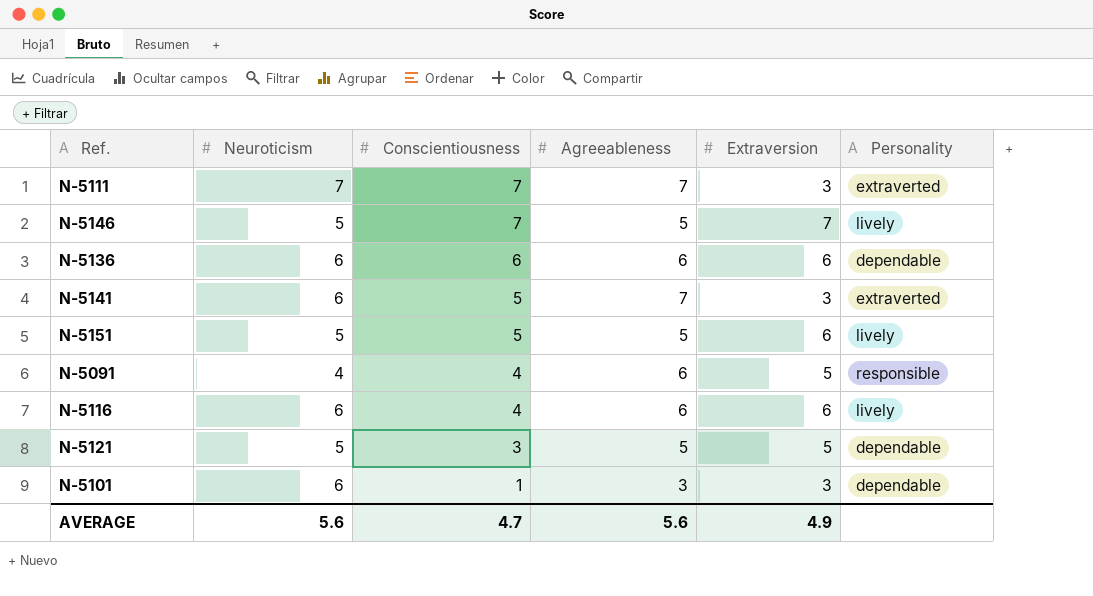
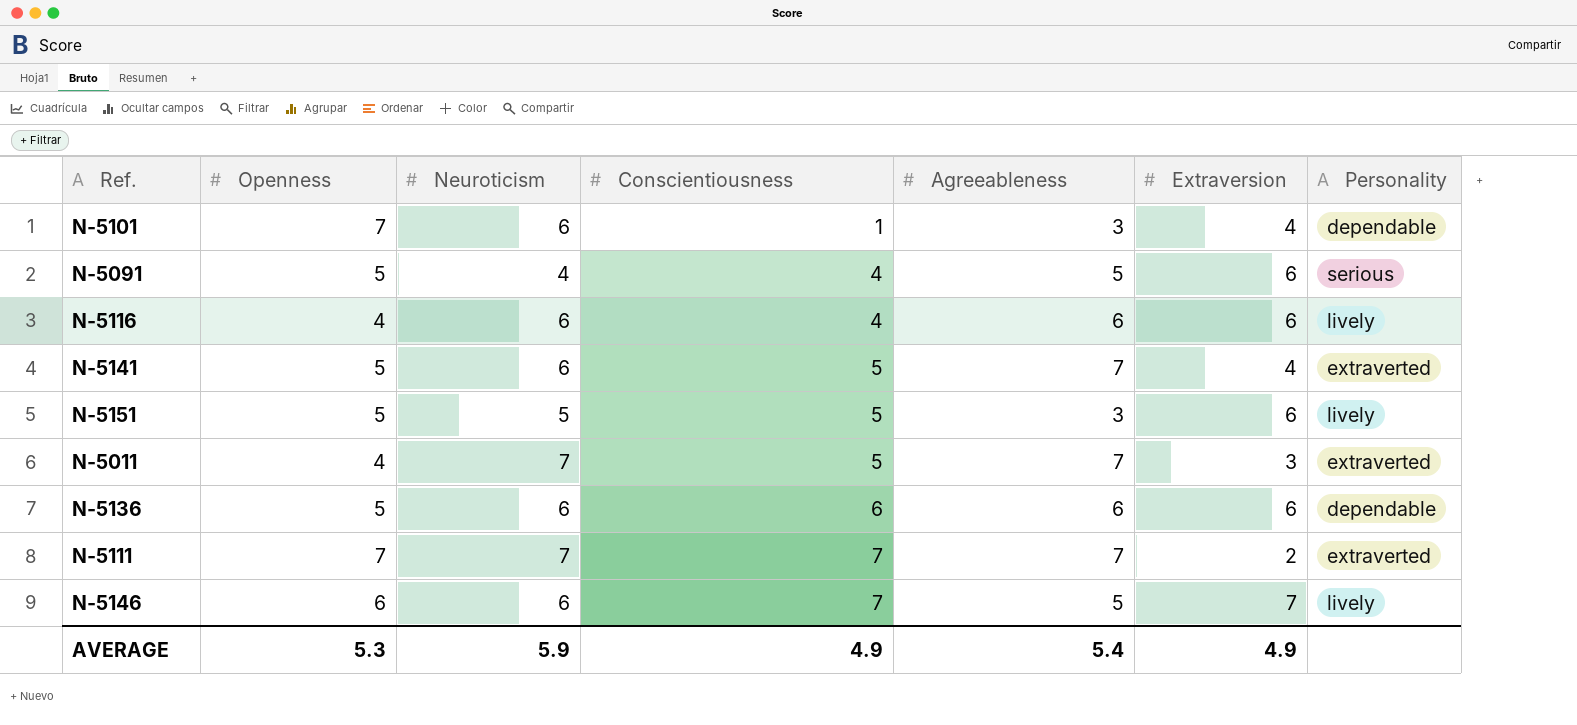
row order: Conscientiousness descending -> Conscientiousness ascending
column Openness | position: none -> 2
row N-5121: 5 | 3 | 5 | 5 | dependable -> none
N-5101 | Extraversion: 3 -> 4
N-5091 | Agreeableness: 6 -> 5
N-5091 | Extraversion: 5 -> 6
N-5091 | Personality: responsible -> serious
N-5141 | Extraversion: 3 -> 4
N-5151 | Agreeableness: 5 -> 3
row N-5011: none -> 4 | 7 | 5 | 7 | 3 | extraverted
N-5111 | Extraversion: 3 -> 2
N-5146 | Neuroticism: 5 -> 6
AVERAGE | Neuroticism: 5.6 -> 5.9
AVERAGE | Conscientiousness: 4.7 -> 4.9
AVERAGE | Agreeableness: 5.6 -> 5.4

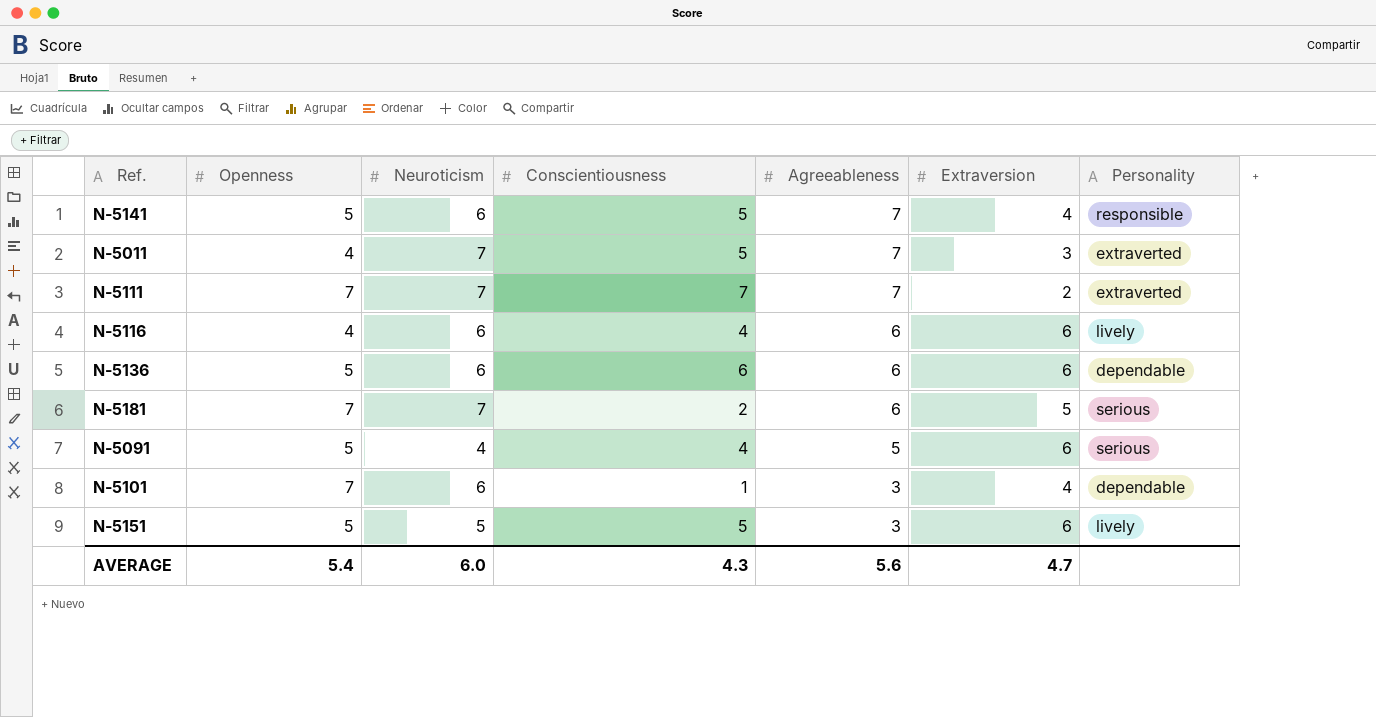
row order: Conscientiousness ascending -> Agreeableness descending
row N-5146: 6 | 6 | 7 | 5 | 7 | lively -> none
N-5141 | Personality: extraverted -> responsible
row N-5181: none -> 7 | 7 | 2 | 6 | 5 | serious
AVERAGE | Openness: 5.3 -> 5.4
AVERAGE | Neuroticism: 5.9 -> 6.0
AVERAGE | Conscientiousness: 4.9 -> 4.3
AVERAGE | Agreeableness: 5.4 -> 5.6
AVERAGE | Extraversion: 4.9 -> 4.7

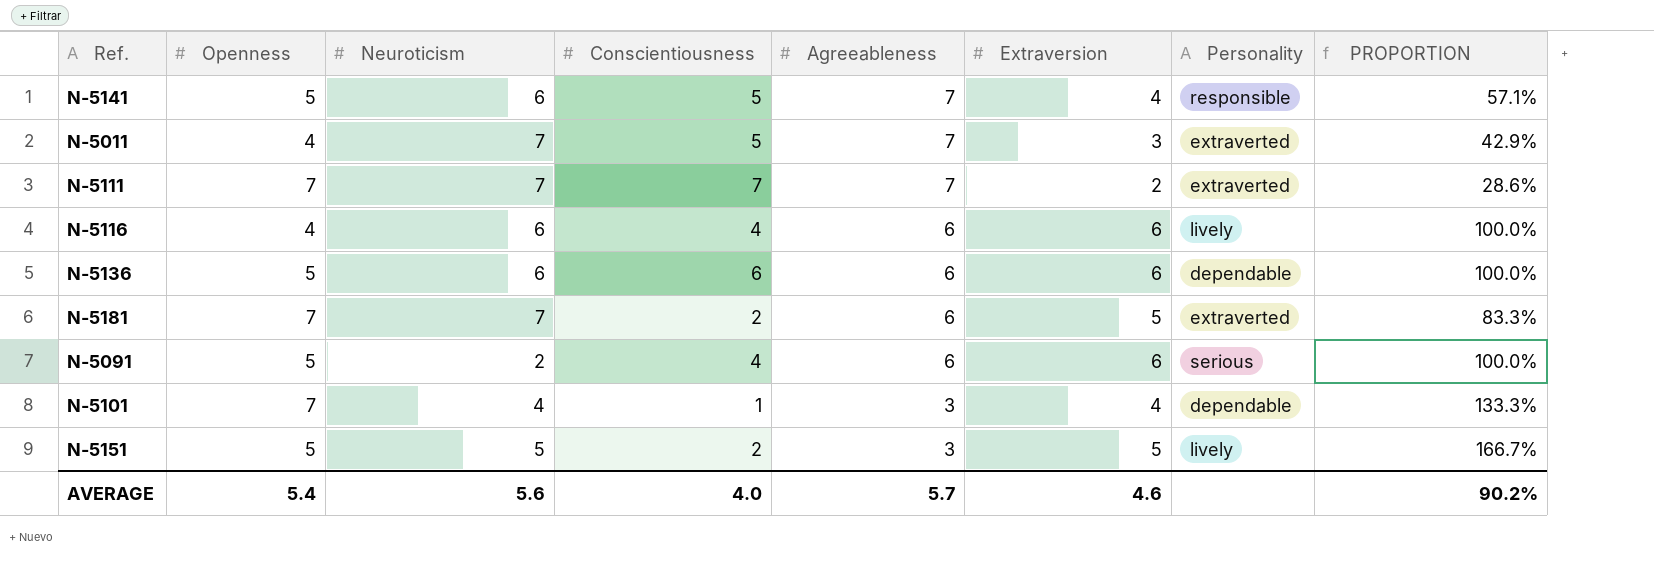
column PROPORTION | formula: none -> [Extraversion] / [Agreeableness]
N-5181 | Personality: serious -> extraverted
N-5091 | Neuroticism: 4 -> 2
N-5091 | Agreeableness: 5 -> 6
N-5101 | Neuroticism: 6 -> 4
N-5151 | Conscientiousness: 5 -> 2
N-5151 | Extraversion: 6 -> 5
AVERAGE | Neuroticism: 6.0 -> 5.6
AVERAGE | Conscientiousness: 4.3 -> 4.0
AVERAGE | Agreeableness: 5.6 -> 5.7
AVERAGE | Extraversion: 4.7 -> 4.6

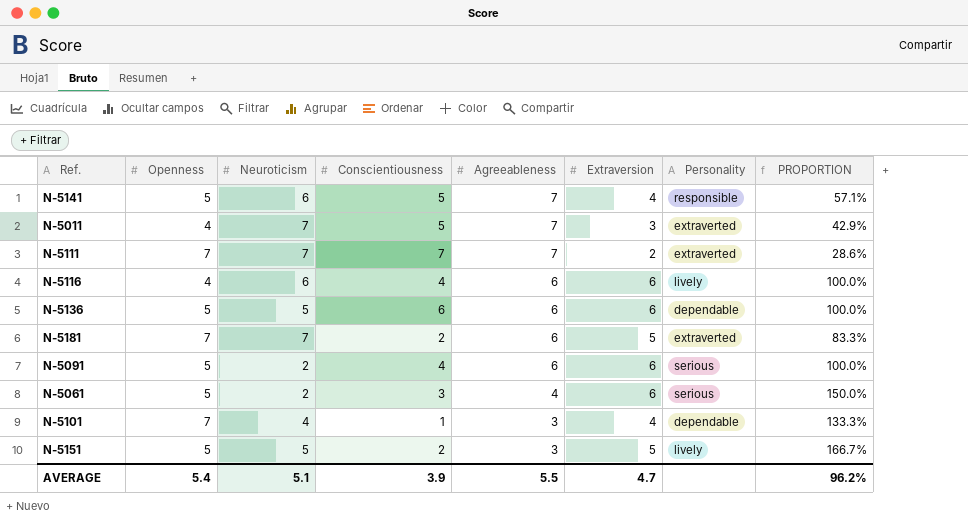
N-5136 | Neuroticism: 6 -> 5
row N-5061: none -> 5 | 2 | 3 | 4 | 6 | serious | 150.0%
AVERAGE | Neuroticism: 5.6 -> 5.1
AVERAGE | Conscientiousness: 4.0 -> 3.9
AVERAGE | Agreeableness: 5.7 -> 5.5
AVERAGE | Extraversion: 4.6 -> 4.7
AVERAGE | PROPORTION: 90.2% -> 96.2%

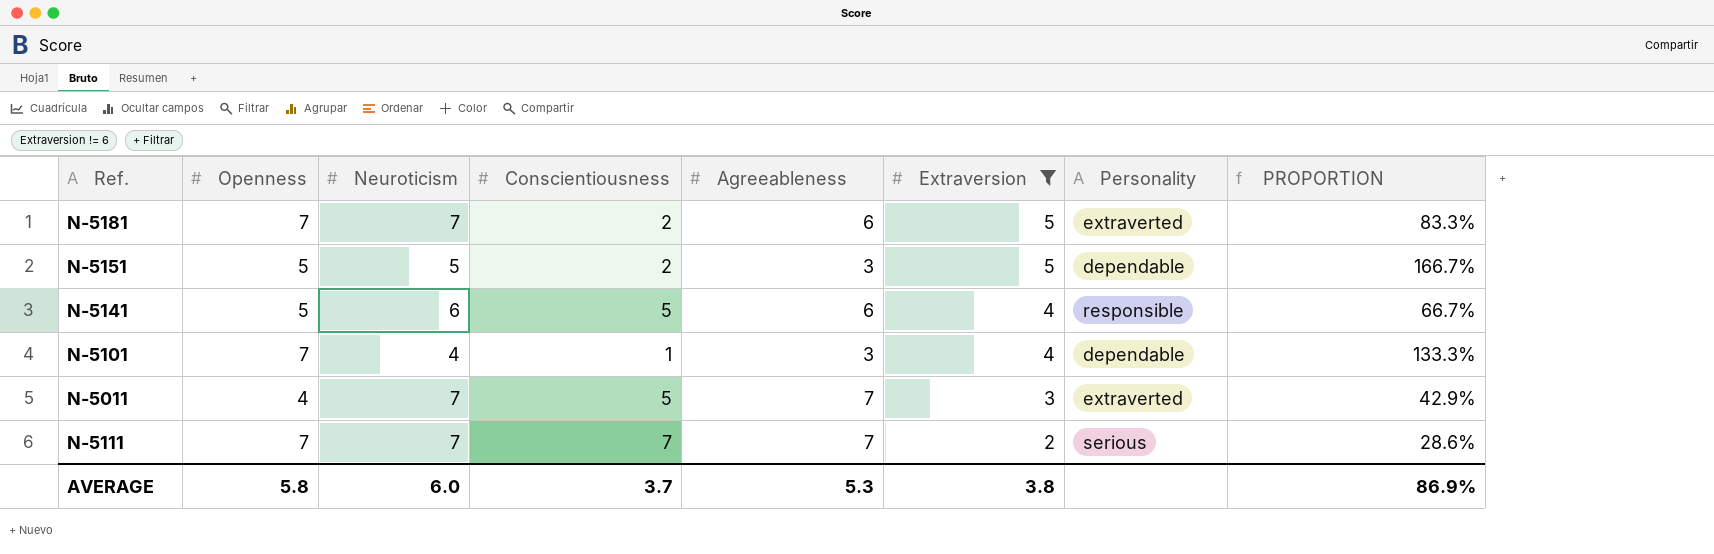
filter: none -> Extraversion != 6
row order: Agreeableness descending -> Extraversion descending
N-5151 | Personality: lively -> dependable
N-5141 | Agreeableness: 7 -> 6
N-5141 | PROPORTION: 57.1% -> 66.7%
N-5111 | Personality: extraverted -> serious
AVERAGE | Openness: 5.4 -> 5.8
AVERAGE | Neuroticism: 5.1 -> 6.0
AVERAGE | Conscientiousness: 3.9 -> 3.7
AVERAGE | Agreeableness: 5.5 -> 5.3
AVERAGE | Extraversion: 4.7 -> 3.8
AVERAGE | PROPORTION: 96.2% -> 86.9%

